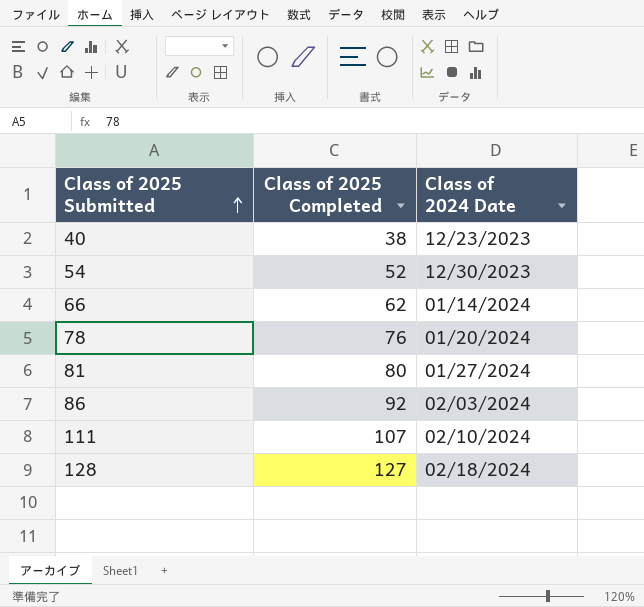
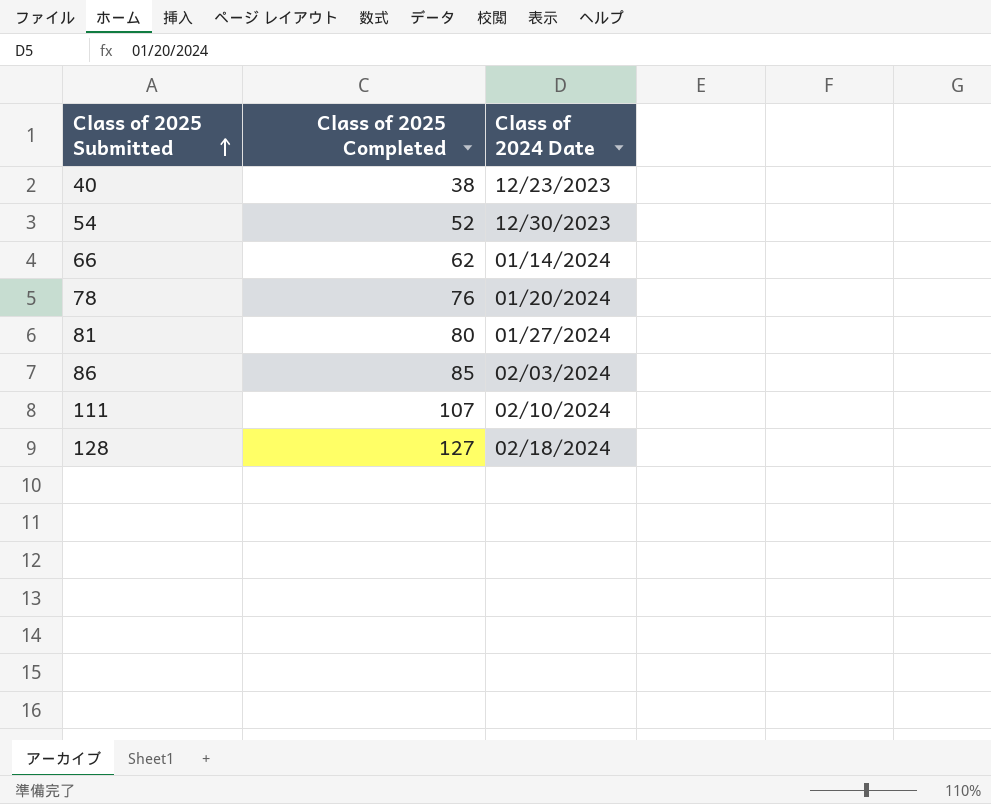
86 | Class of 2025 Completed: 92 -> 85

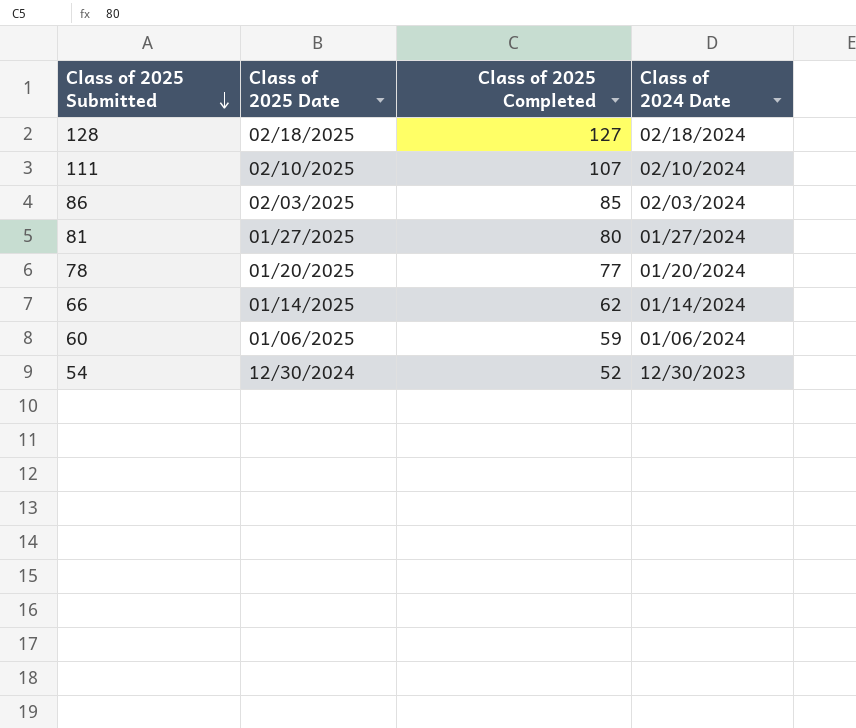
row order: Class of 2025 Submitted ascending -> Class of 2025 Submitted descending
column Class of 2025 Date | position: none -> 2
row 40: 38 | 12/23/2023 -> none
78 | Class of 2025 Completed: 76 -> 77
row 60: none -> 01/06/2025 | 59 | 01/06/2024

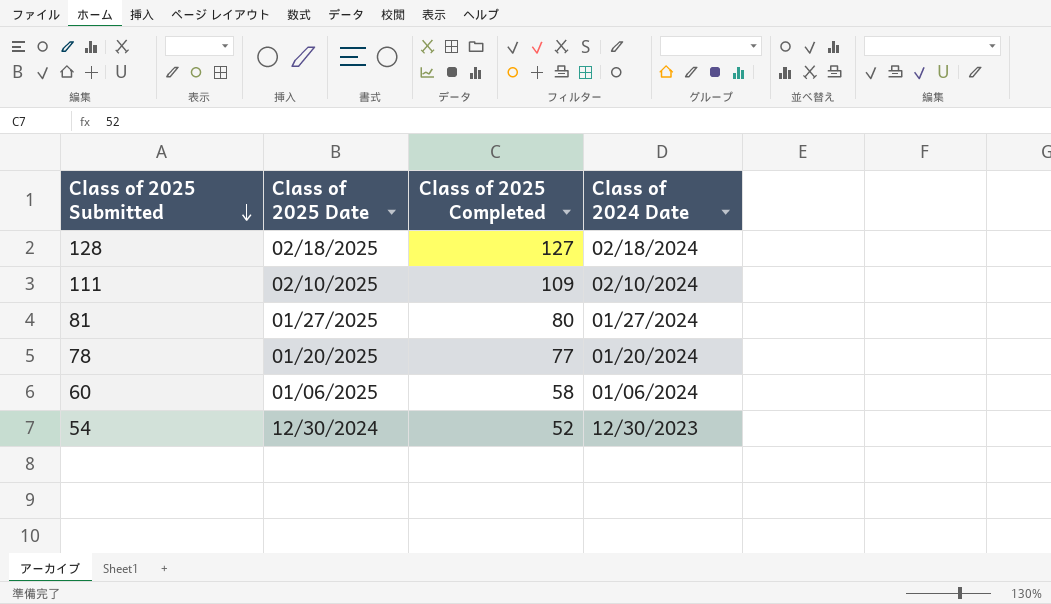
row 86: 02/03/2025 | 85 | 02/03/2024 -> none
row 66: 01/14/2025 | 62 | 01/14/2024 -> none
111 | Class of 2025 Completed: 107 -> 109
60 | Class of 2025 Completed: 59 -> 58

